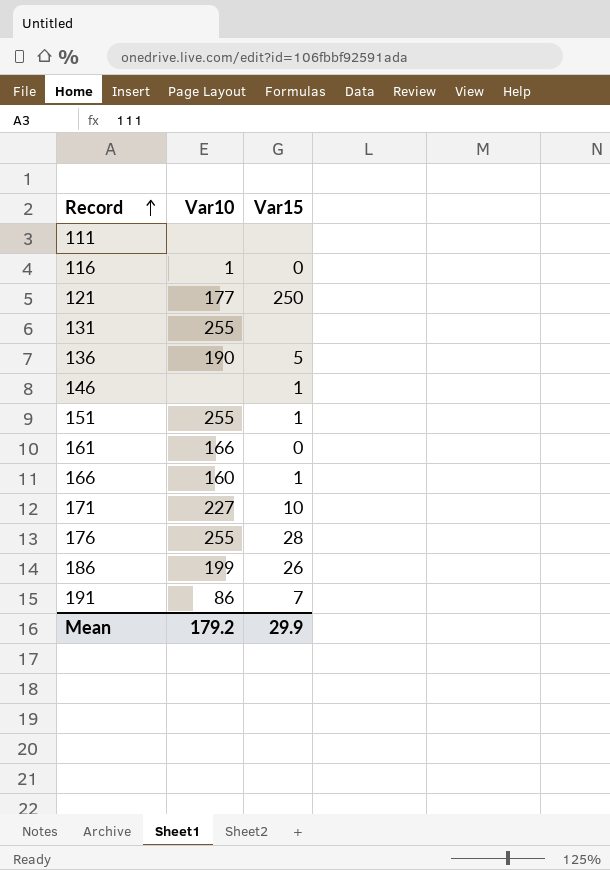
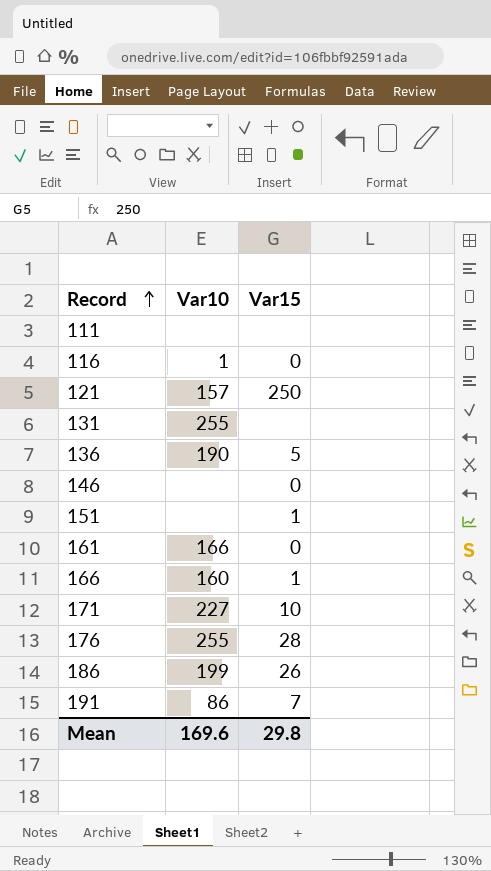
121 | Var10: 177 -> 157
146 | Var15: 1 -> 0
151 | Var10: 255 -> none
Mean | Var10: 179.2 -> 169.6
Mean | Var15: 29.9 -> 29.8

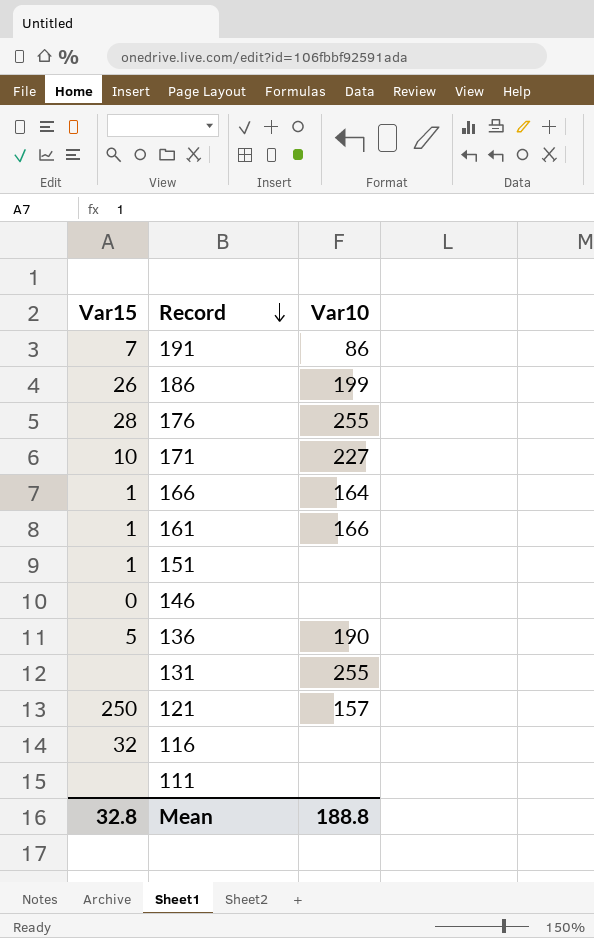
row order: Record ascending -> Record descending
column Var15 | position: 3 -> 1
166 | Var10: 160 -> 164
161 | Var15: 0 -> 1
116 | Var15: 0 -> 32
116 | Var10: 1 -> none
Mean | Var15: 29.8 -> 32.8
Mean | Var10: 169.6 -> 188.8

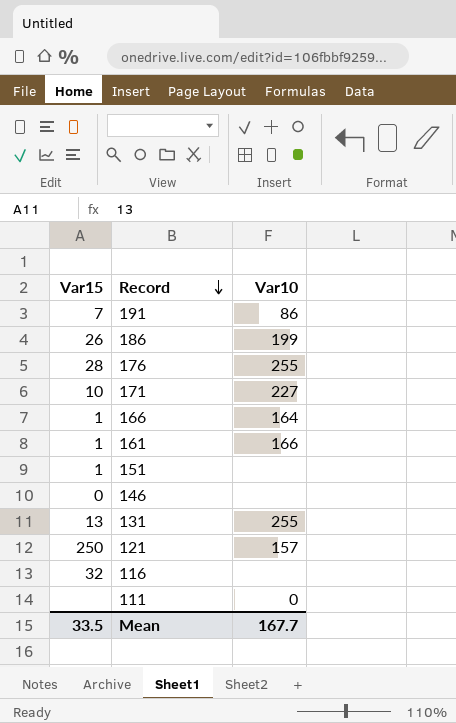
row 136: 5 | 190 -> none
131 | Var15: none -> 13
111 | Var10: none -> 0
Mean | Var15: 32.8 -> 33.5
Mean | Var10: 188.8 -> 167.7

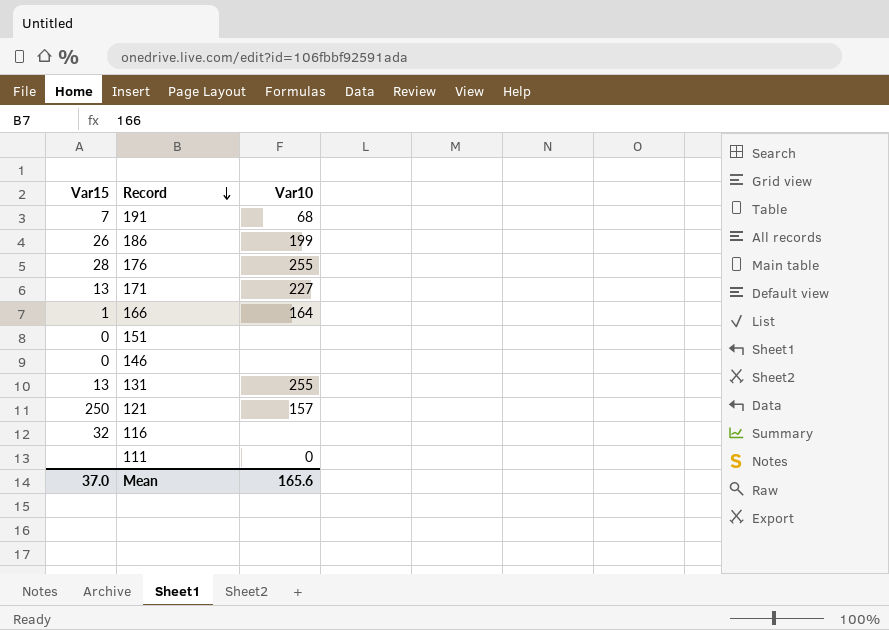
row 161: 1 | 166 -> none
191 | Var10: 86 -> 68
171 | Var15: 10 -> 13
151 | Var15: 1 -> 0
Mean | Var15: 33.5 -> 37.0
Mean | Var10: 167.7 -> 165.6

